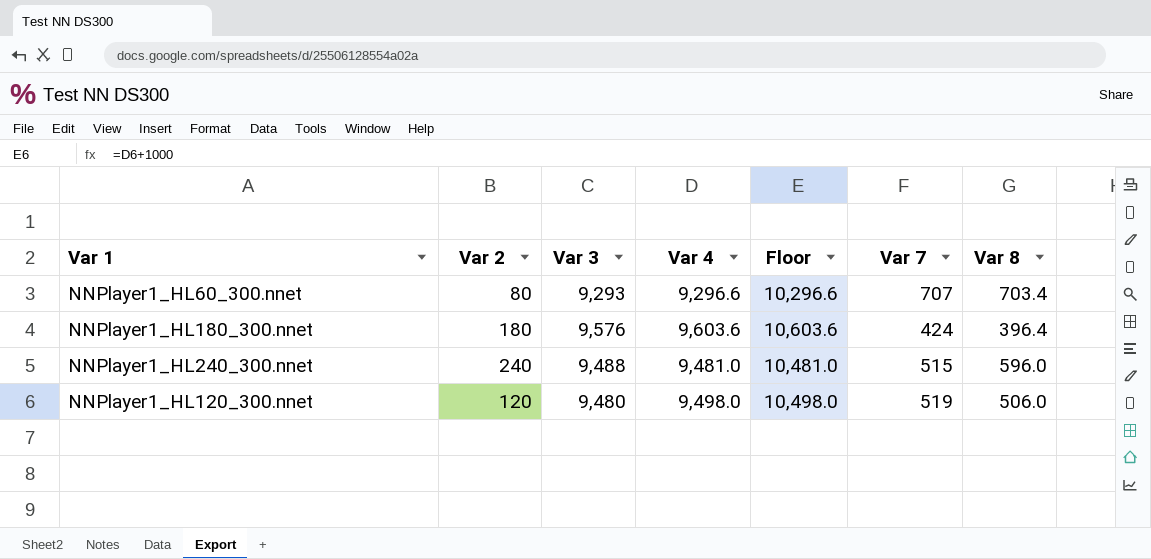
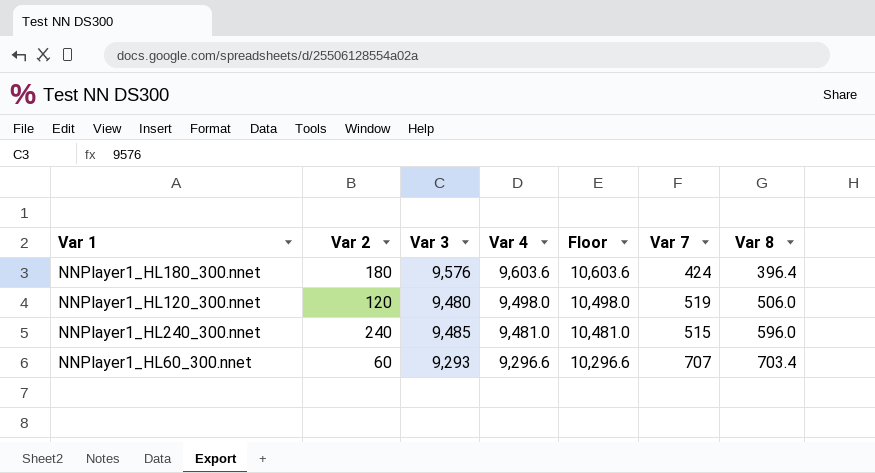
row order: none -> Var 4 descending
NNPlayer1_HL240_300.nnet | Var 3: 9,488 -> 9,485
NNPlayer1_HL60_300.nnet | Var 2: 80 -> 60

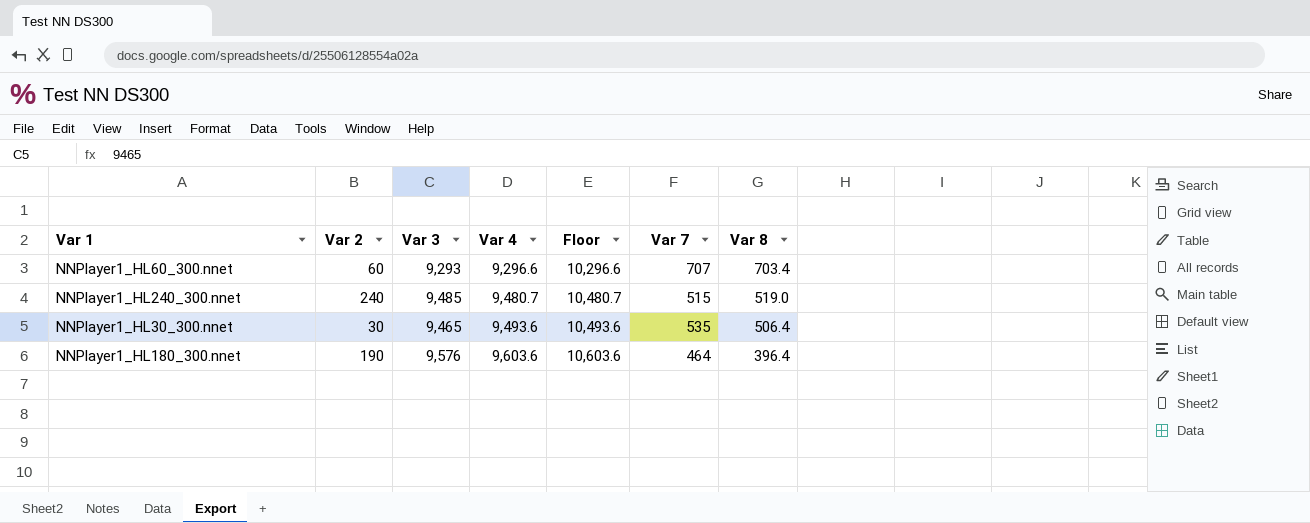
row order: Var 4 descending -> Var 4 ascending
row NNPlayer1_HL120_300.nnet: 120 | 9,480 | 9,498.0 | 10,498.0 | 519 | 506.0 -> none
NNPlayer1_HL240_300.nnet | Var 4: 9,481.0 -> 9,480.7
NNPlayer1_HL240_300.nnet | Floor: 10,481.0 -> 10,480.7
NNPlayer1_HL240_300.nnet | Var 8: 596.0 -> 519.0
row NNPlayer1_HL30_300.nnet: none -> 30 | 9,465 | 9,493.6 | 10,493.6 | 535 | 506.4
NNPlayer1_HL180_300.nnet | Var 2: 180 -> 190
NNPlayer1_HL180_300.nnet | Var 7: 424 -> 464

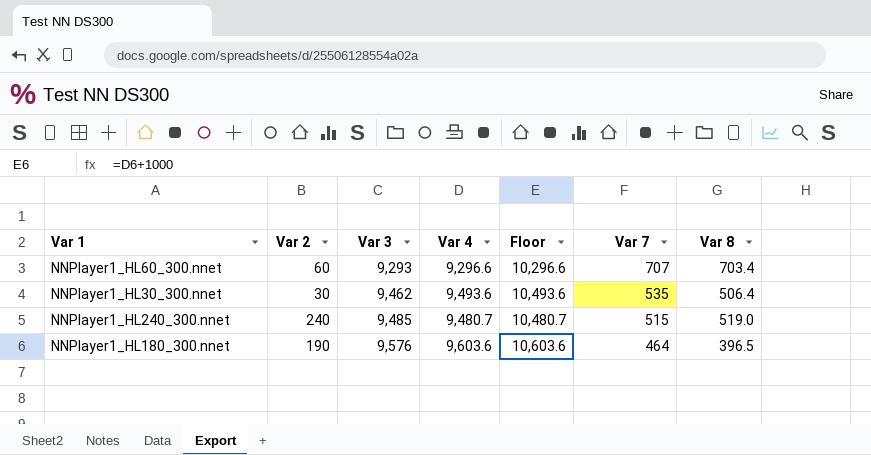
row order: Var 4 ascending -> Var 3 ascending
NNPlayer1_HL30_300.nnet | Var 3: 9,465 -> 9,462
NNPlayer1_HL180_300.nnet | Var 8: 396.4 -> 396.5

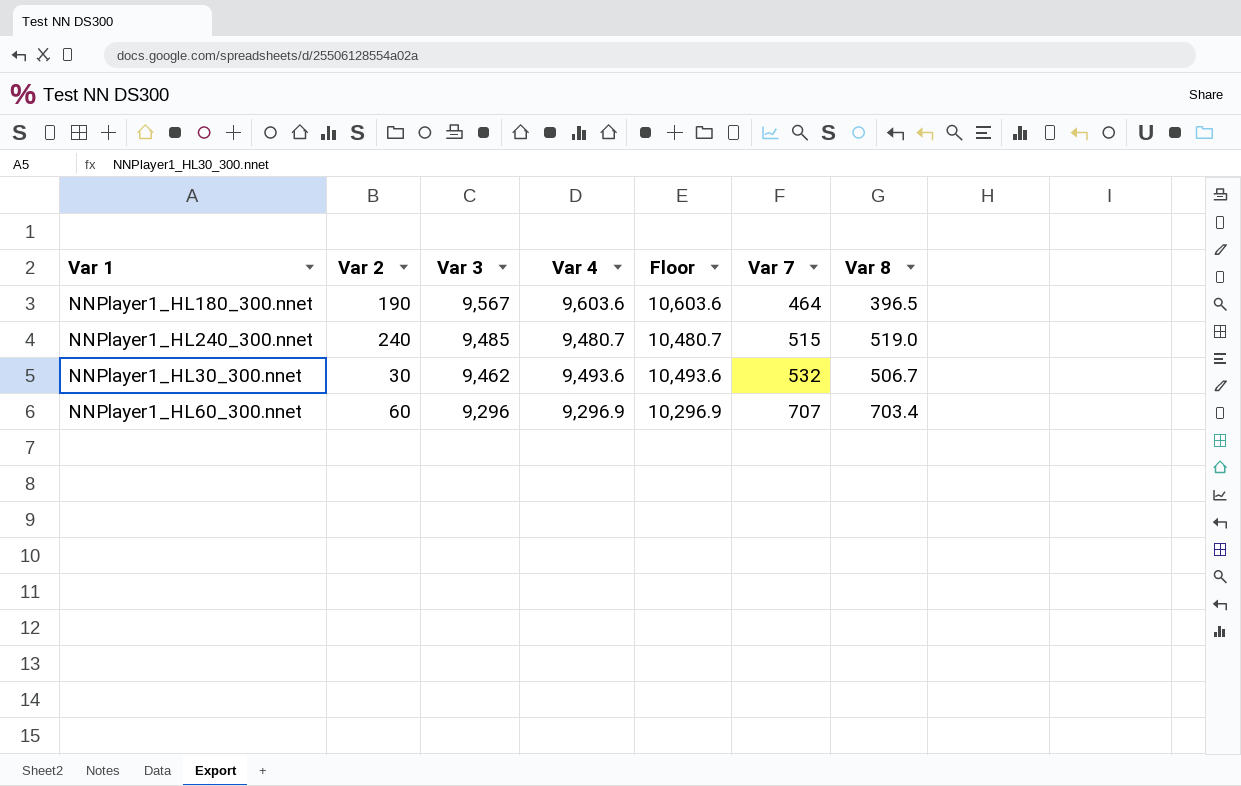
row order: Var 3 ascending -> Var 3 descending
NNPlayer1_HL180_300.nnet | Var 3: 9,576 -> 9,567
NNPlayer1_HL30_300.nnet | Var 7: 535 -> 532
NNPlayer1_HL30_300.nnet | Var 8: 506.4 -> 506.7
NNPlayer1_HL60_300.nnet | Var 3: 9,293 -> 9,296
NNPlayer1_HL60_300.nnet | Var 4: 9,296.6 -> 9,296.9
NNPlayer1_HL60_300.nnet | Floor: 10,296.6 -> 10,296.9

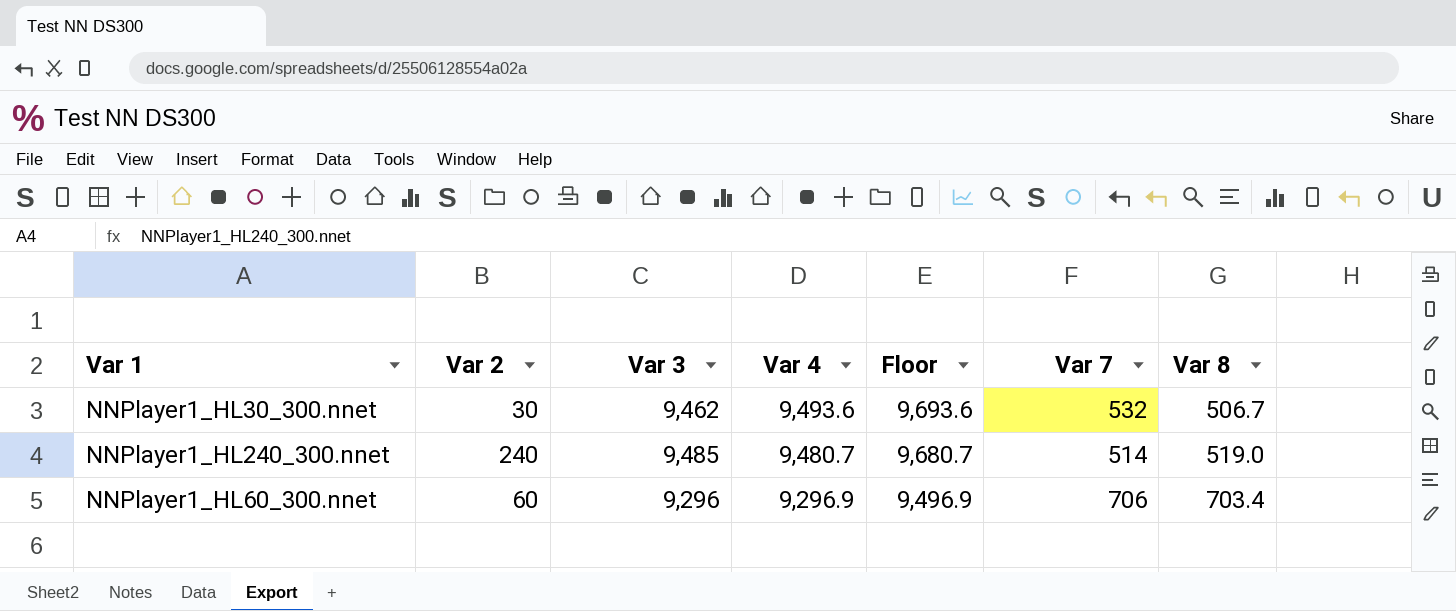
row order: Var 3 descending -> Var 4 descending
column Floor | formula: [Var 4] + 1000 -> [Var 4] + 200
row NNPlayer1_HL180_300.nnet: 190 | 9,567 | 9,603.6 | 10,603.6 | 464 | 396.5 -> none
NNPlayer1_HL240_300.nnet | Var 7: 515 -> 514
NNPlayer1_HL60_300.nnet | Var 7: 707 -> 706

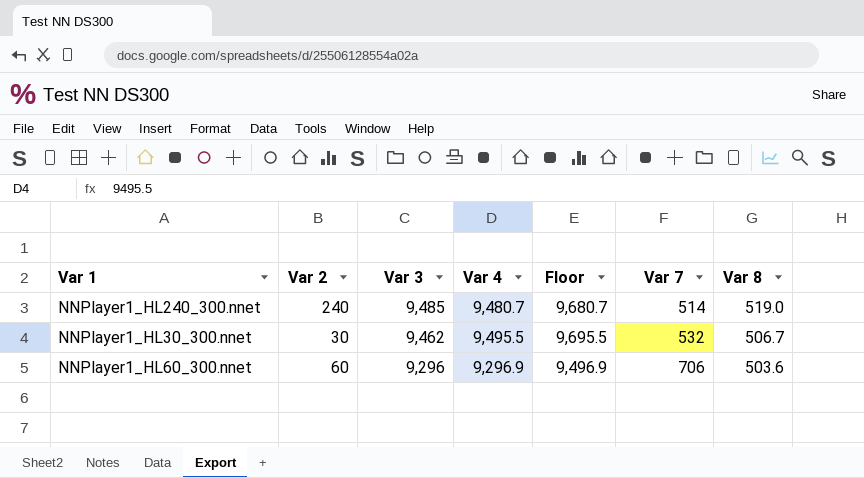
row order: Var 4 descending -> Var 3 descending
NNPlayer1_HL30_300.nnet | Var 4: 9,493.6 -> 9,495.5
NNPlayer1_HL30_300.nnet | Floor: 9,693.6 -> 9,695.5
NNPlayer1_HL60_300.nnet | Var 8: 703.4 -> 503.6

